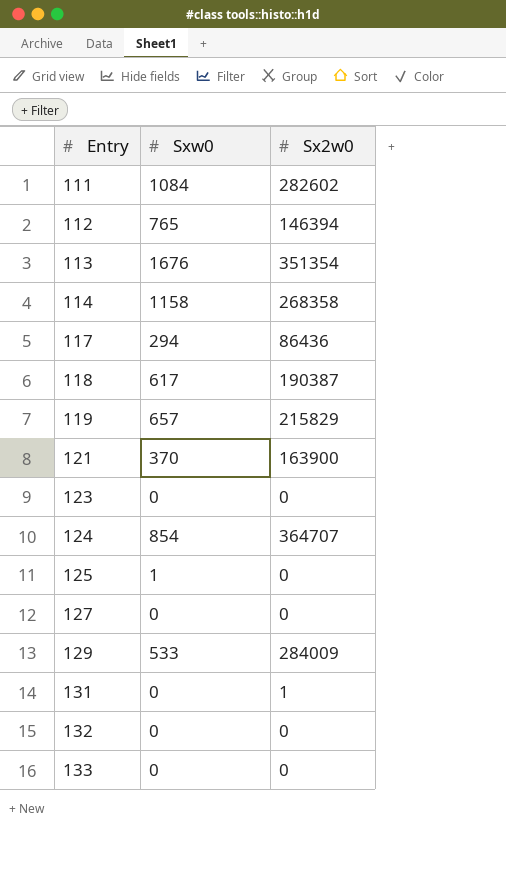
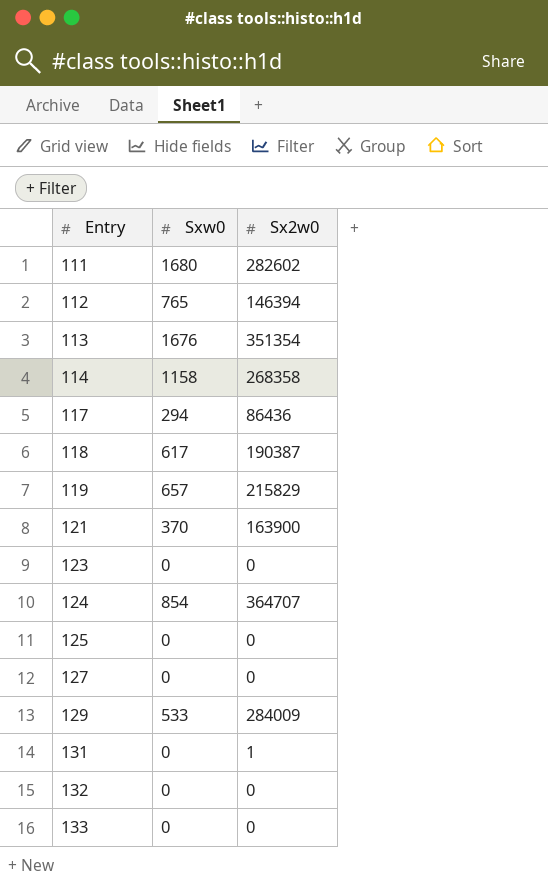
111 | Sxw0: 1084 -> 1680
125 | Sxw0: 1 -> 0

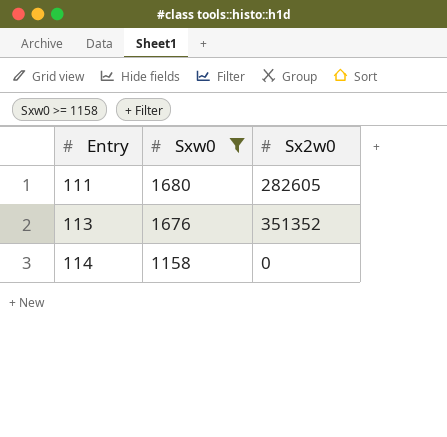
filter: none -> Sxw0 >= 1158
111 | Sx2w0: 282602 -> 282605
113 | Sx2w0: 351354 -> 351352
114 | Sx2w0: 268358 -> 0

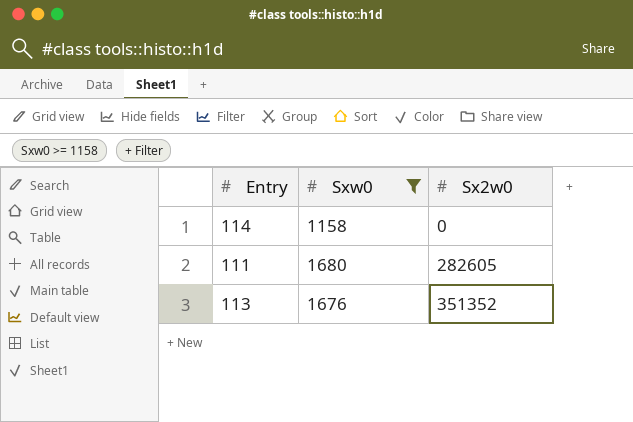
row order: Entry ascending -> Sx2w0 ascending

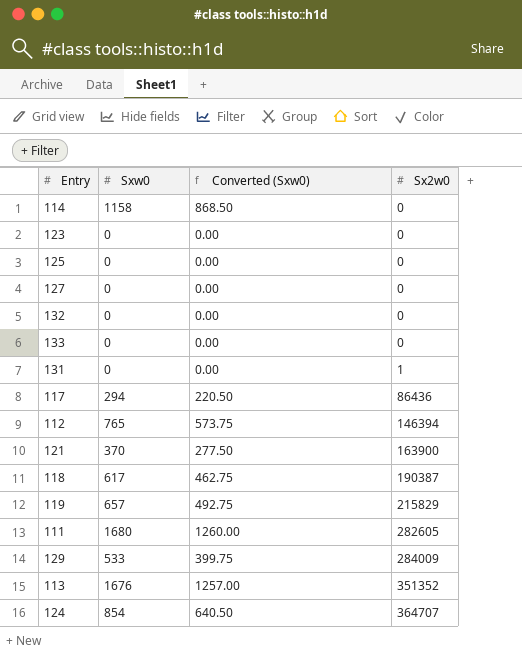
filter: Sxw0 >= 1158 -> none
column Converted (Sxw0) | formula: none -> [Sxw0] * 0.75

